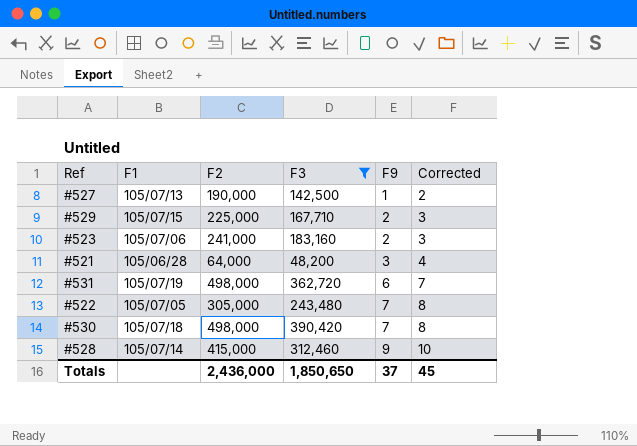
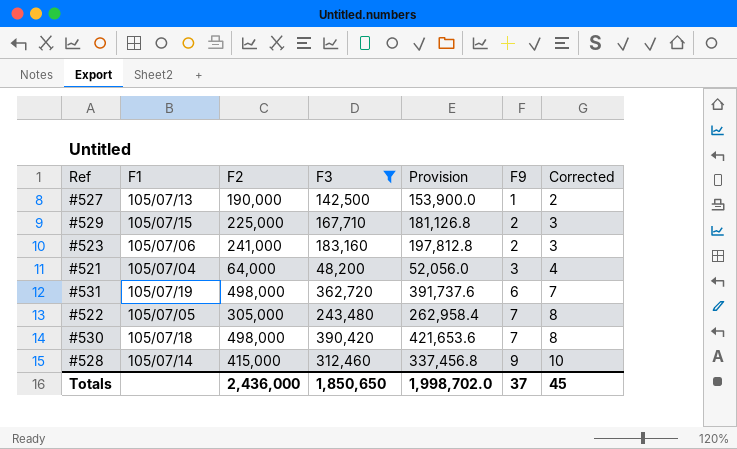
column Provision | formula: none -> [F3] * 1.08
#521 | F1: 105/06/28 -> 105/07/04

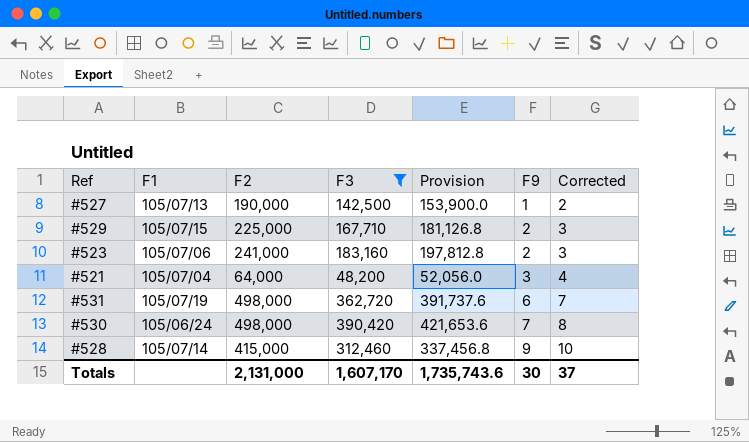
row #522: 105/07/05 | 305,000 | 243,480 | 262,958.4 | 7 | 8 -> none
#530 | F1: 105/07/18 -> 105/06/24
Totals | F2: 2,436,000 -> 2,131,000
Totals | F3: 1,850,650 -> 1,607,170
Totals | Provision: 1,998,702.0 -> 1,735,743.6
Totals | F9: 37 -> 30
Totals | Corrected: 45 -> 37

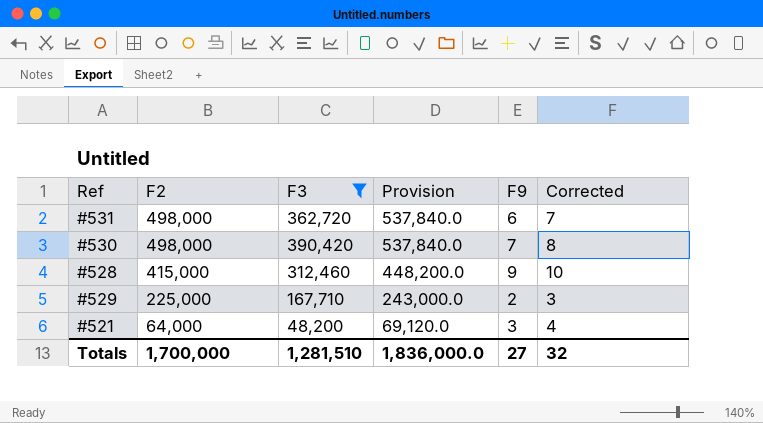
row order: F9 ascending -> F2 descending
column F1 | position: 2 -> none
column Provision | formula: [F3] * 1.08 -> [F2] * 1.08
row #527: 105/07/13 | 190,000 | 142,500 | 153,900.0 | 1 | 2 -> none
row #523: 105/07/06 | 241,000 | 183,160 | 197,812.8 | 2 | 3 -> none
Totals | F2: 2,131,000 -> 1,700,000
Totals | F3: 1,607,170 -> 1,281,510
Totals | Provision: 1,735,743.6 -> 1,836,000.0
Totals | F9: 30 -> 27
Totals | Corrected: 37 -> 32

